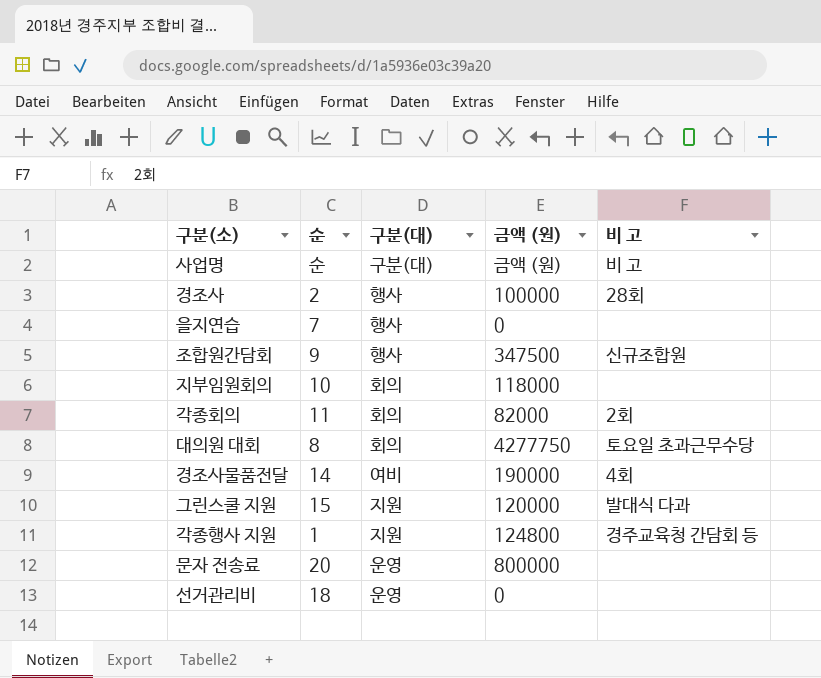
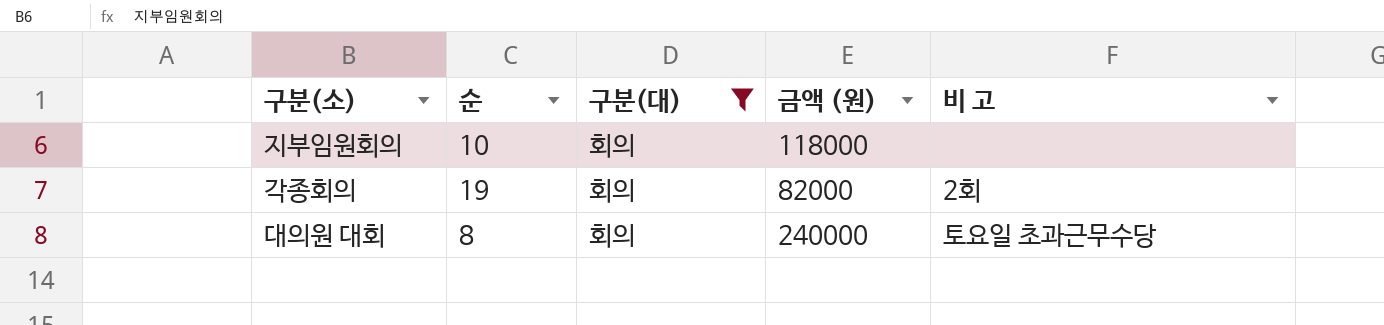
filter: none -> 구분(대) = 회의
각종회의 | 순: 11 -> 19
대의원 대회 | 금액 (원): 4277750 -> 240000

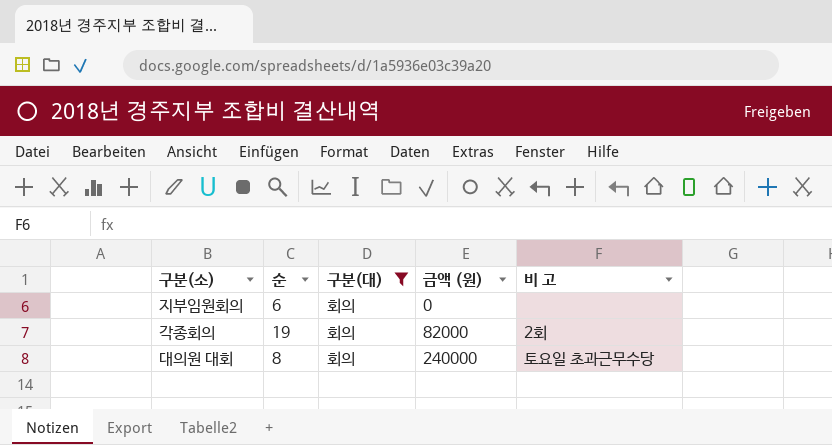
지부임원회의 | 순: 10 -> 6
지부임원회의 | 금액 (원): 118000 -> 0

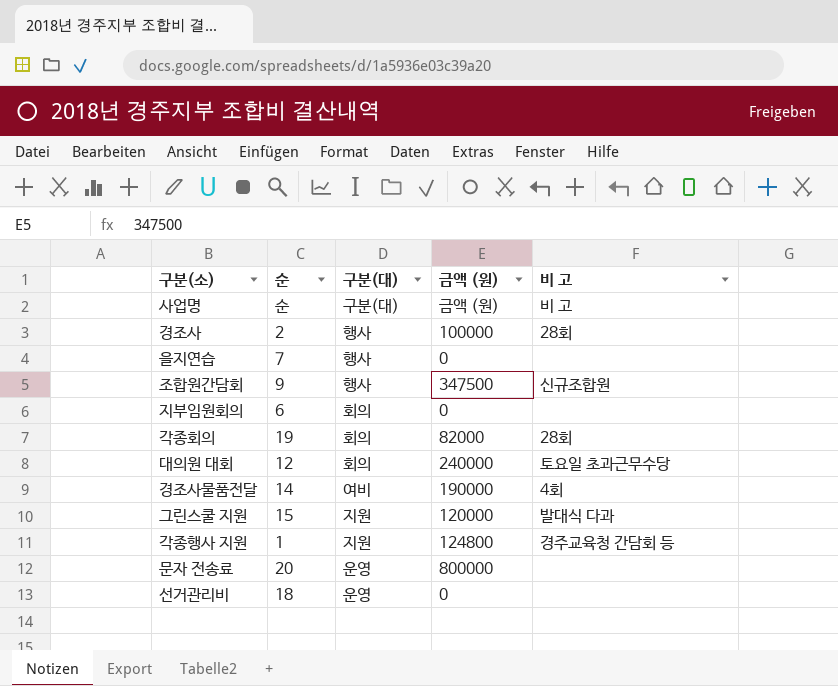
filter: 구분(대) = 회의 -> none
각종회의 | 비 고: 2회 -> 28회
대의원 대회 | 순: 8 -> 12

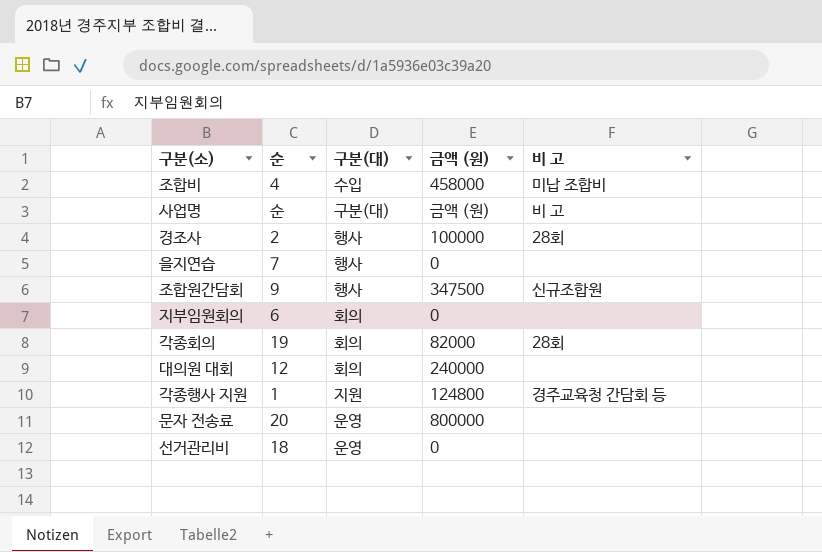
row 경조사물품전달: 14 | 여비 | 190000 | 4회 -> none
row 그린스쿨 지원: 15 | 지원 | 120000 | 발대식 다과 -> none
row 조합비: none -> 4 | 수입 | 458000 | 미납 조합비
대의원 대회 | 비 고: 토요일 초과근무수당 -> none

